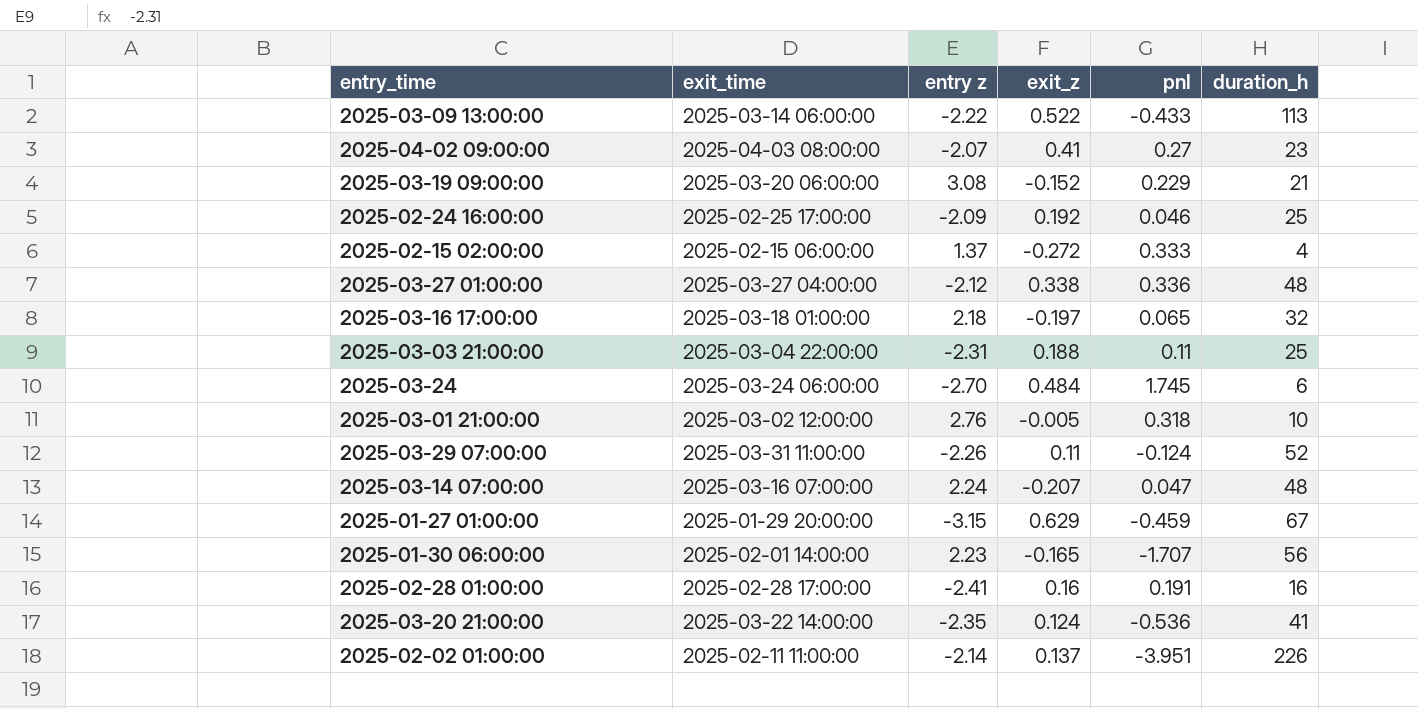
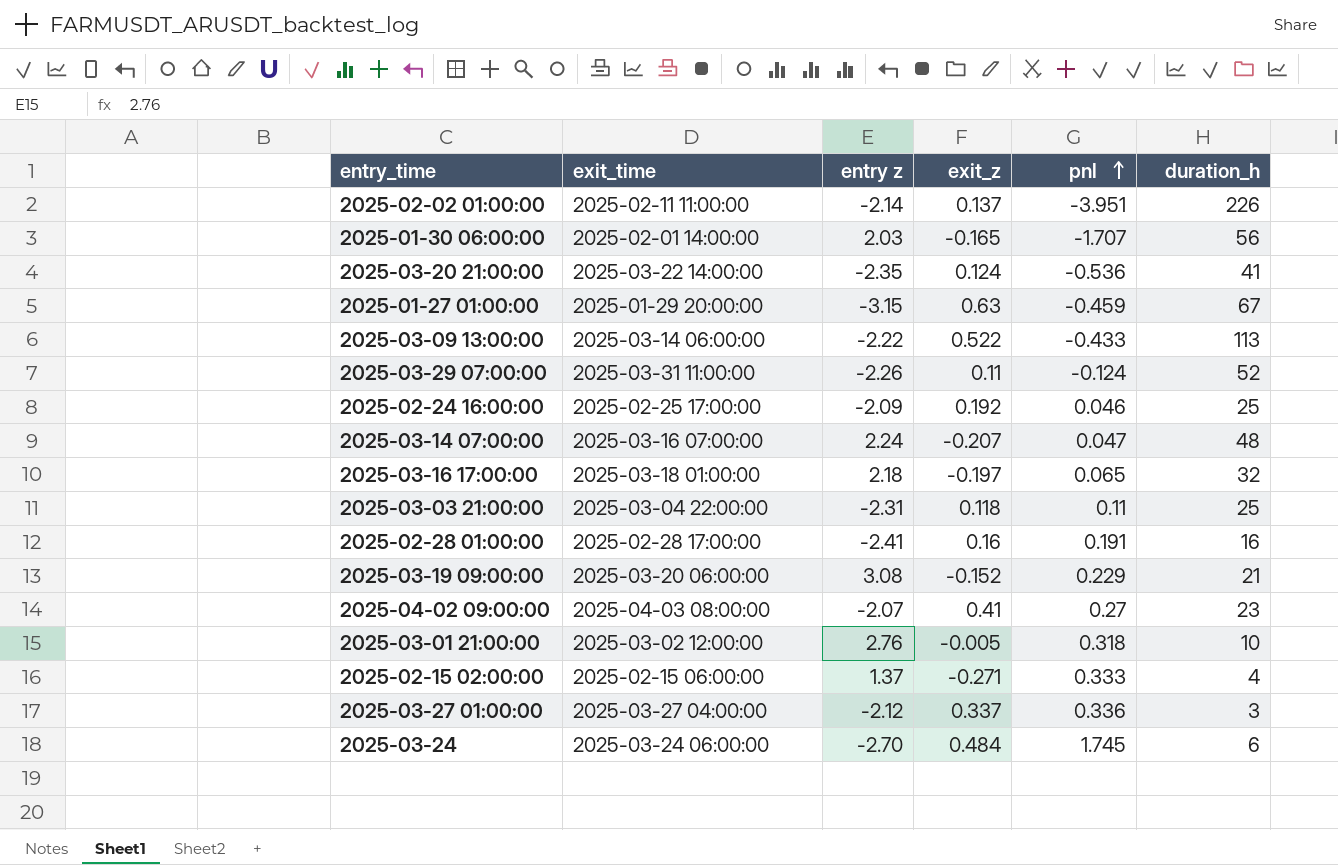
row order: none -> pnl ascending
2025-01-30 06:00:00 | entry z: 2.23 -> 2.03
2025-01-27 01:00:00 | exit_z: 0.629 -> 0.63
2025-03-03 21:00:00 | exit_z: 0.188 -> 0.118
2025-02-15 02:00:00 | exit_z: -0.272 -> -0.271
2025-03-27 01:00:00 | exit_z: 0.338 -> 0.337
2025-03-27 01:00:00 | duration_h: 48 -> 3

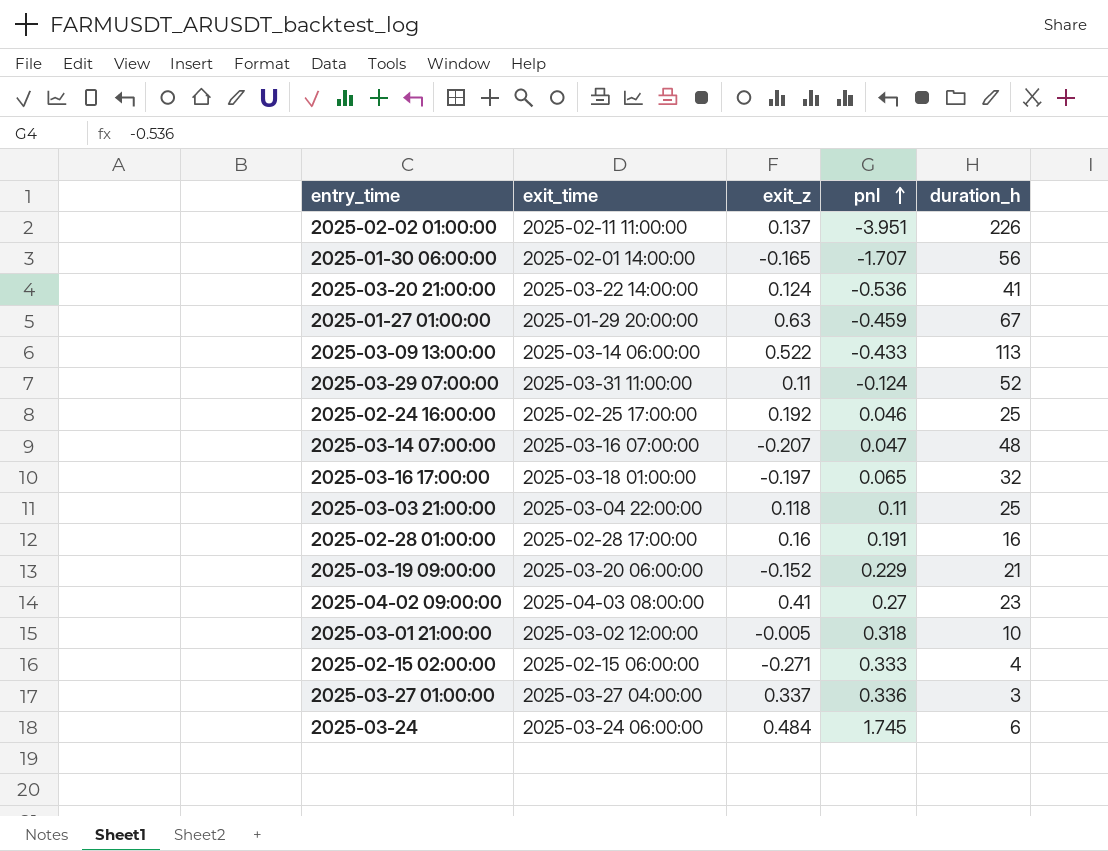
column entry z | position: 3 -> none

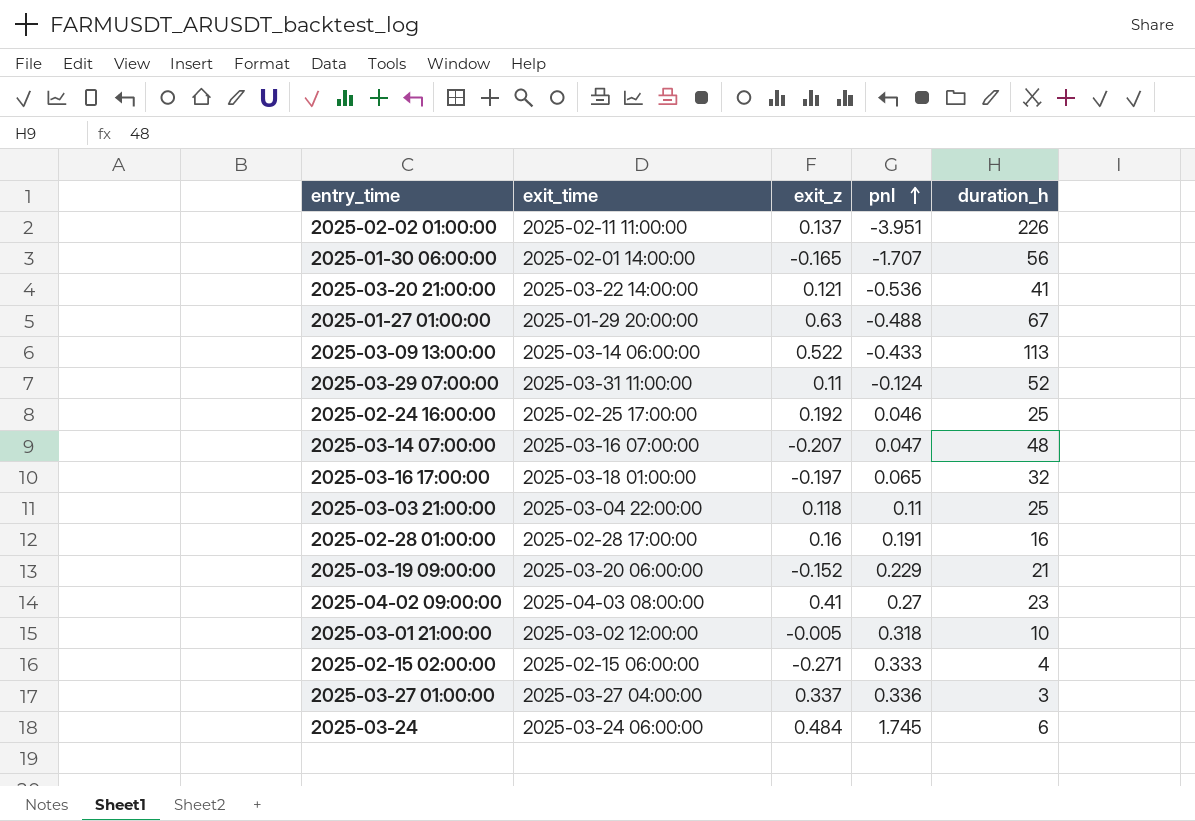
2025-03-20 21:00:00 | exit_z: 0.124 -> 0.121
2025-01-27 01:00:00 | pnl: -0.459 -> -0.488

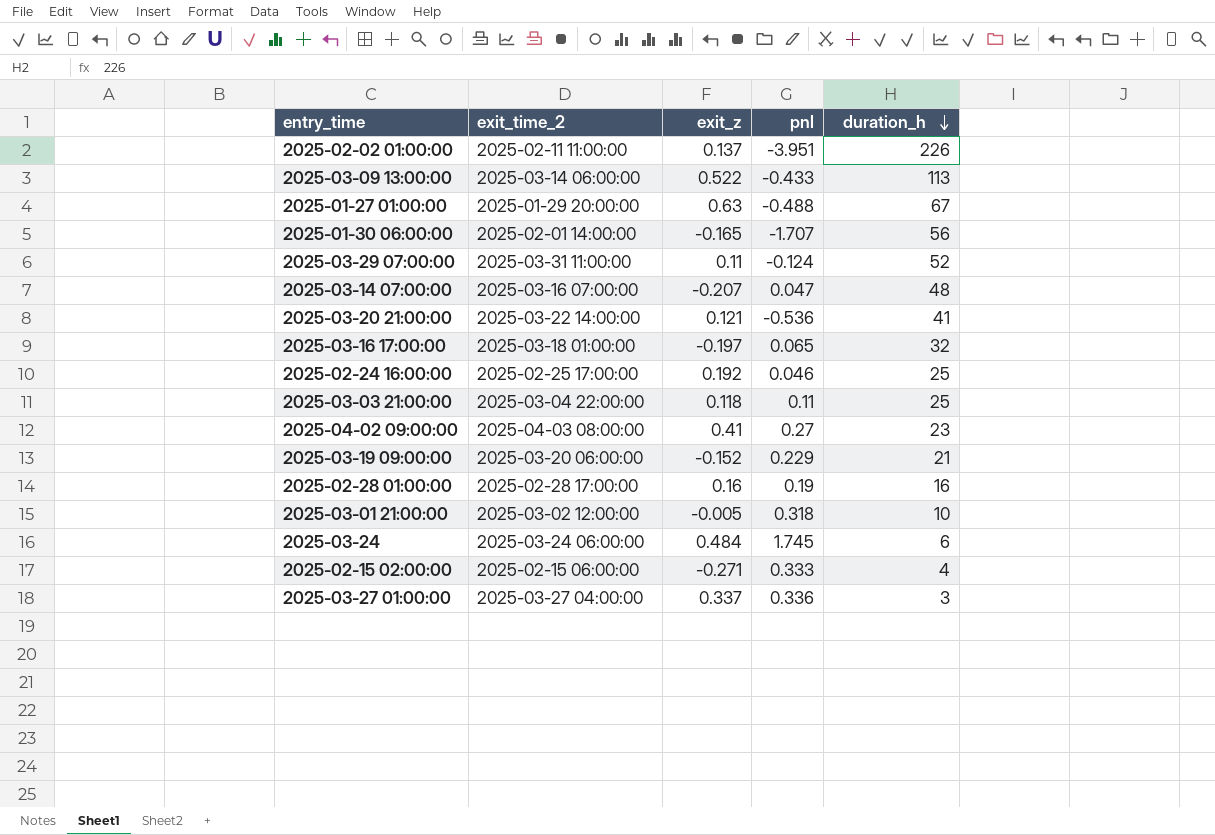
row order: pnl ascending -> duration_h descending
column name: exit_time -> exit_time_2
2025-02-28 01:00:00 | pnl: 0.191 -> 0.19

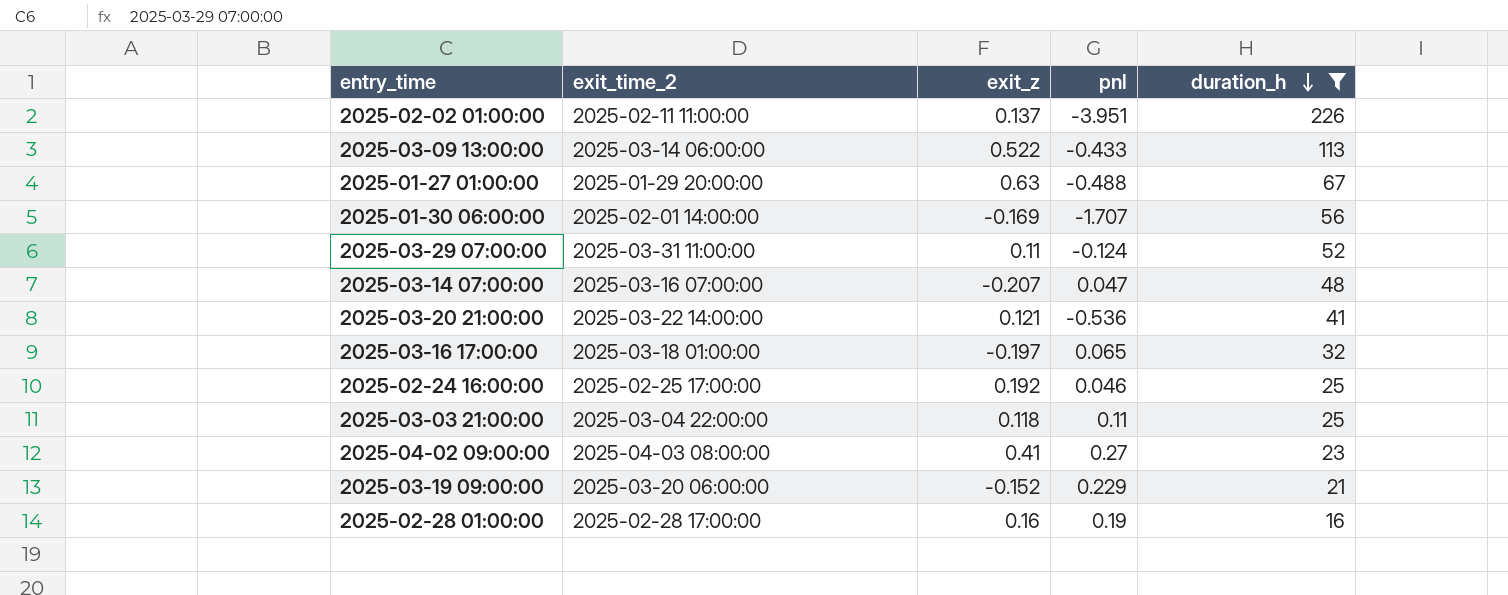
filter: none -> duration_h >= 16
2025-01-30 06:00:00 | exit_z: -0.165 -> -0.169

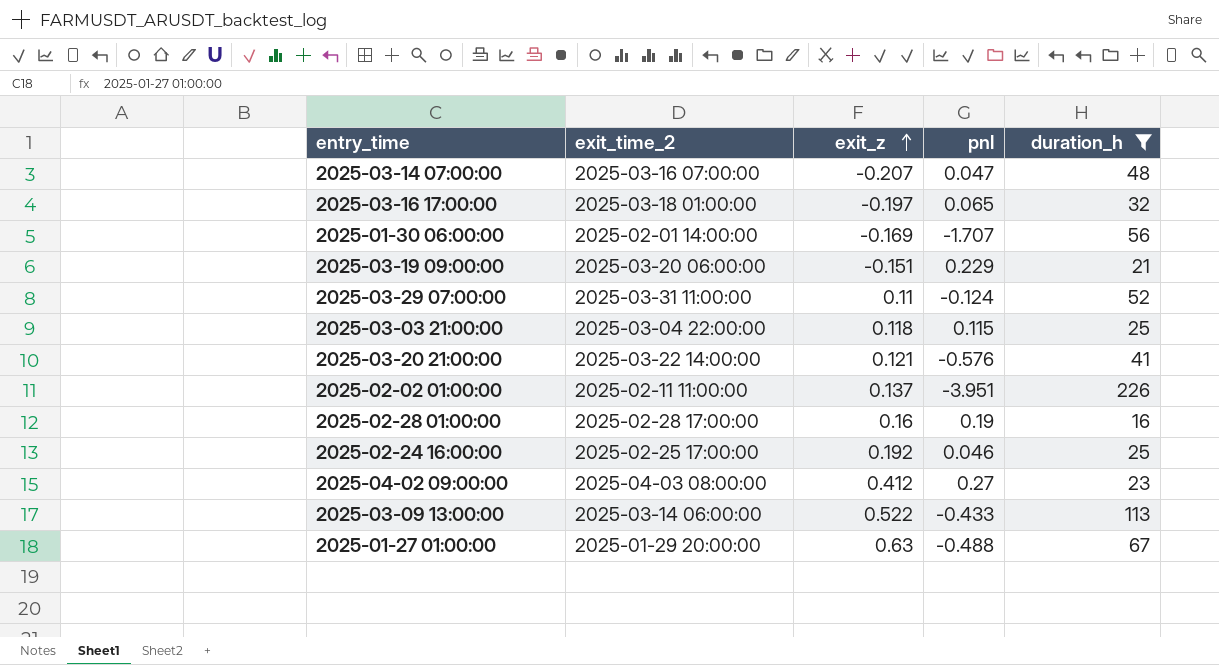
row order: duration_h descending -> exit_z ascending
2025-03-19 09:00:00 | exit_z: -0.152 -> -0.151
2025-03-03 21:00:00 | pnl: 0.11 -> 0.115
2025-03-20 21:00:00 | pnl: -0.536 -> -0.576
2025-04-02 09:00:00 | exit_z: 0.41 -> 0.412

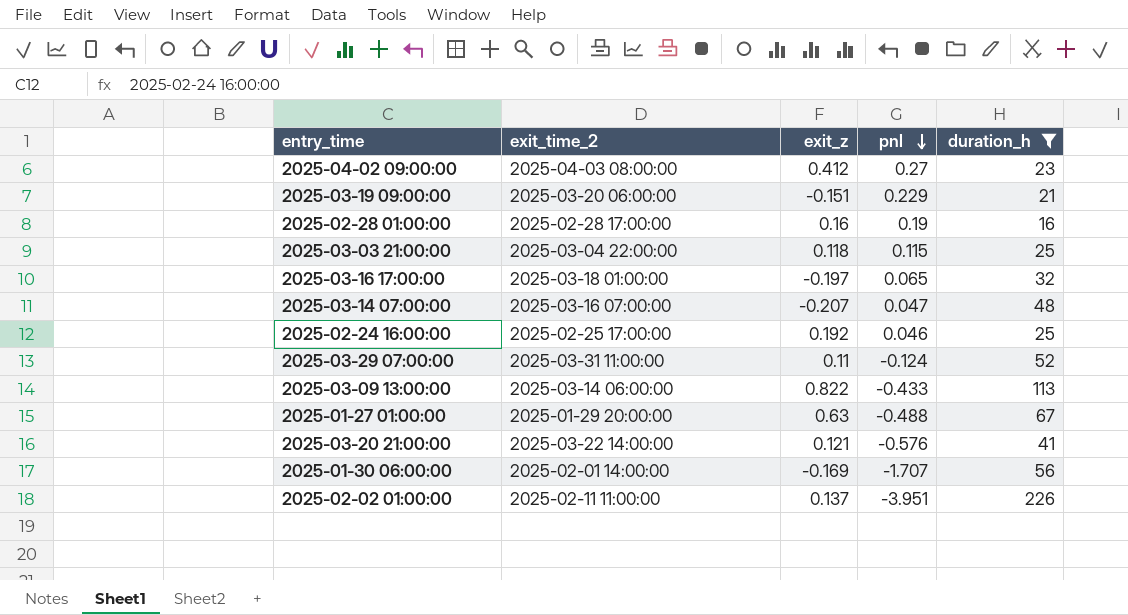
row order: exit_z ascending -> pnl descending
2025-03-09 13:00:00 | exit_z: 0.522 -> 0.822

